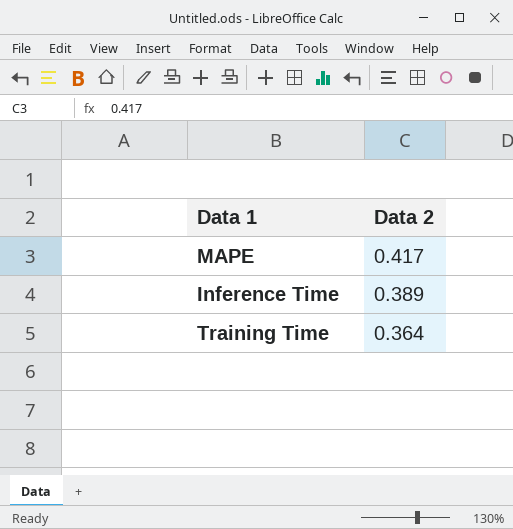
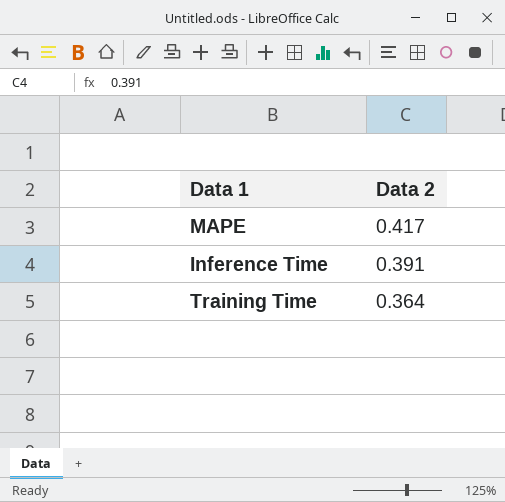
Inference Time | Data 2: 0.389 -> 0.391

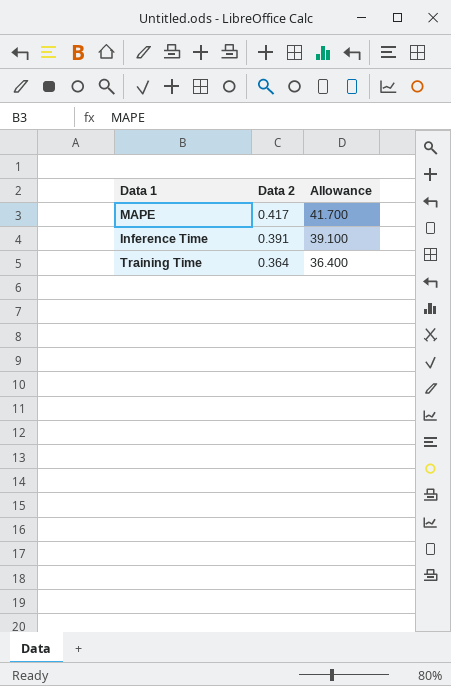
column Allowance | formula: none -> [Data 2] * 100

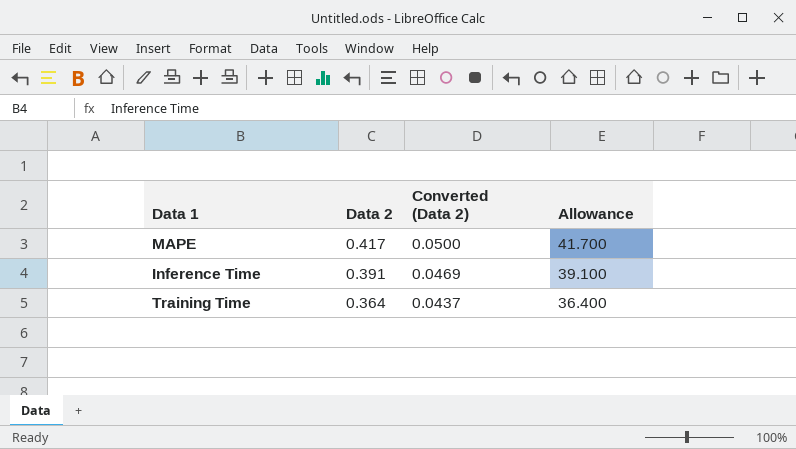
column Converted (Data 2) | formula: none -> [Data 2] * 0.12

